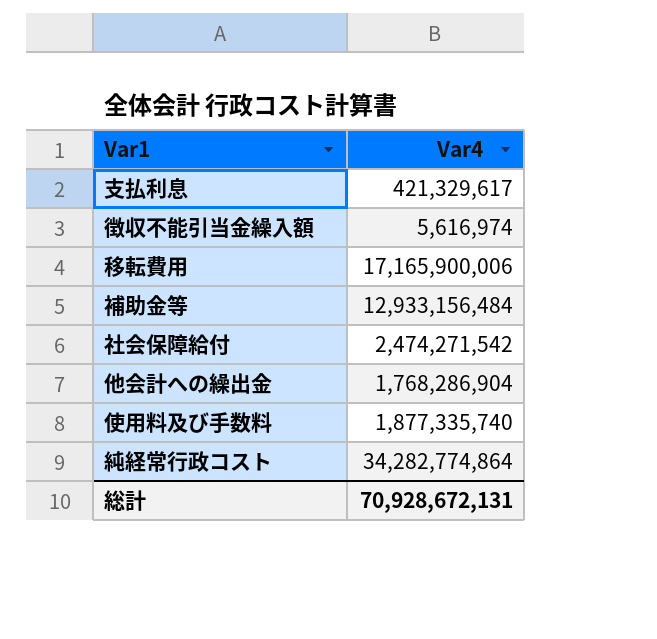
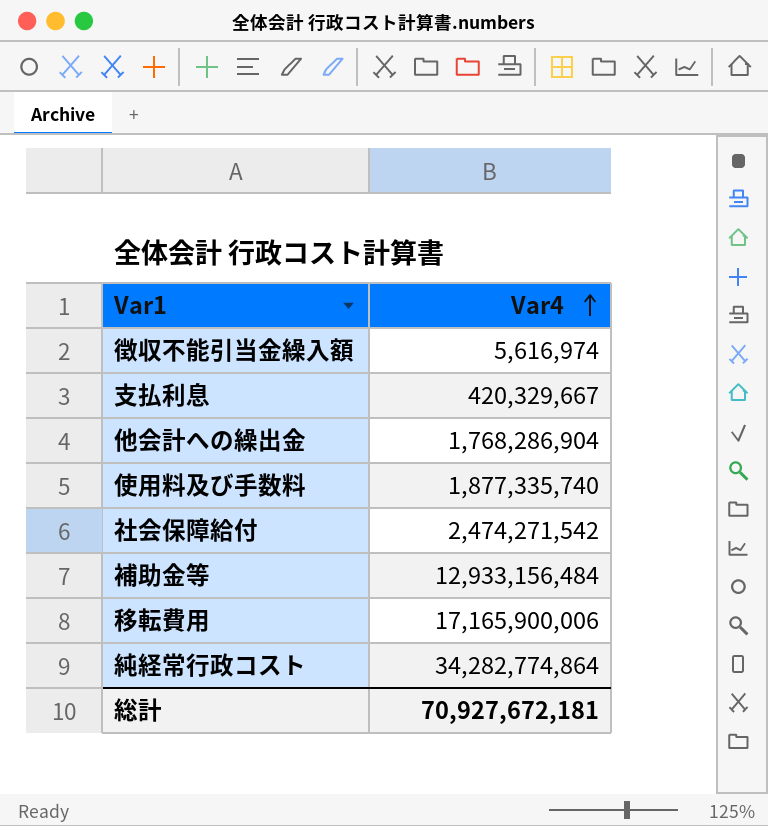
row order: none -> Var4 ascending
支払利息 | Var4: 421,329,617 -> 420,329,667
総計 | Var4: 70,928,672,131 -> 70,927,672,181

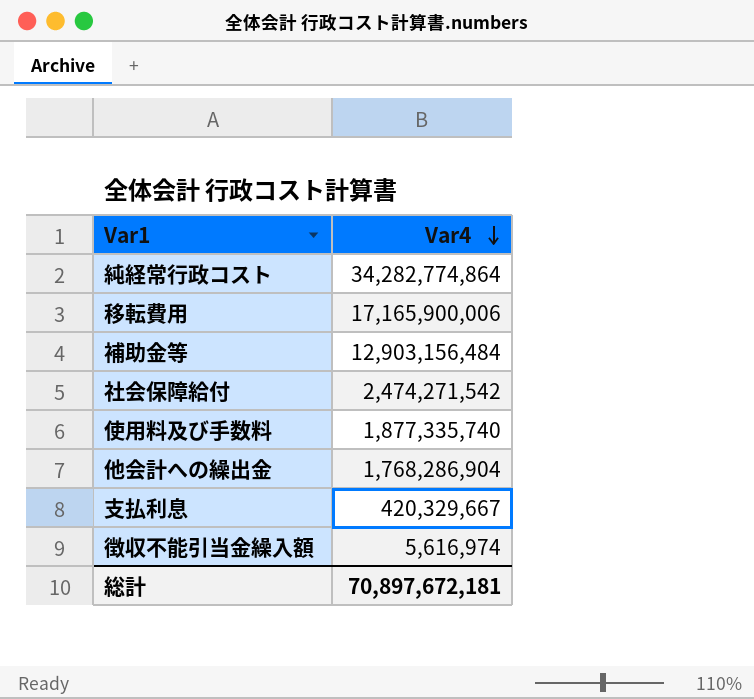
row order: Var4 ascending -> Var4 descending
補助金等 | Var4: 12,933,156,484 -> 12,903,156,484
総計 | Var4: 70,927,672,181 -> 70,897,672,181

